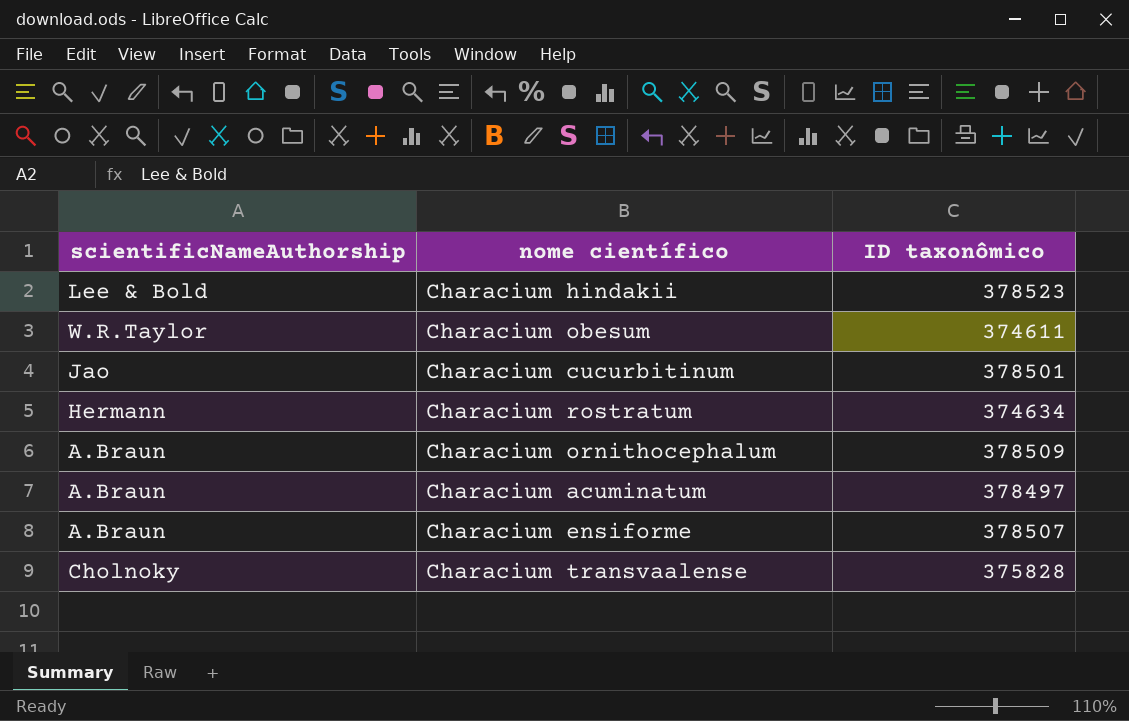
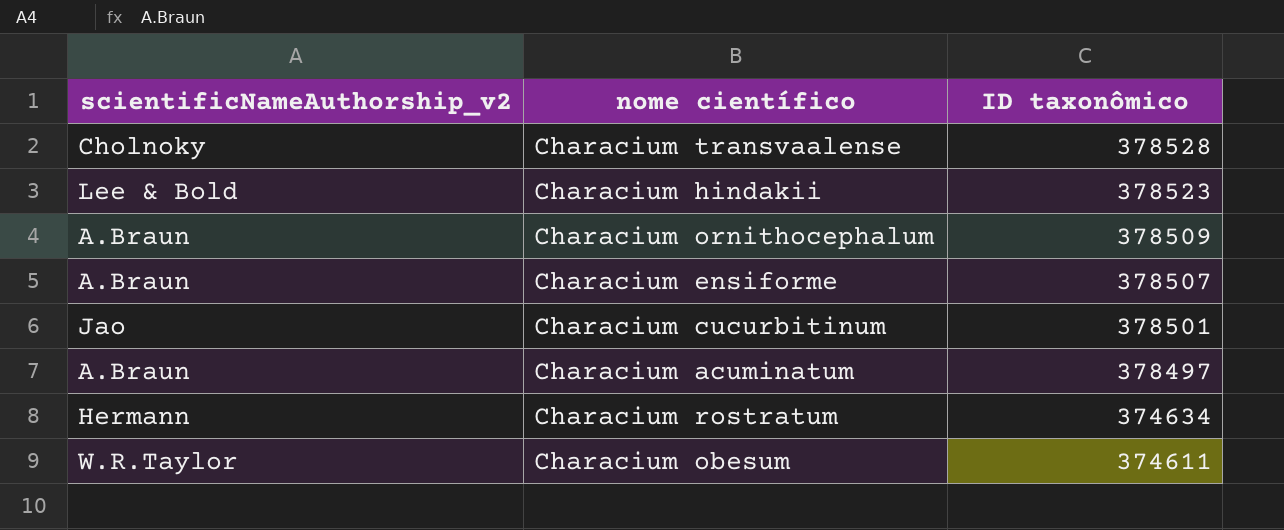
row order: none -> ID taxonômico descending
column name: scientificNameAuthorship -> scientificNameAuthorship_v2
Characium transvaalense | ID taxonômico: 375828 -> 378528

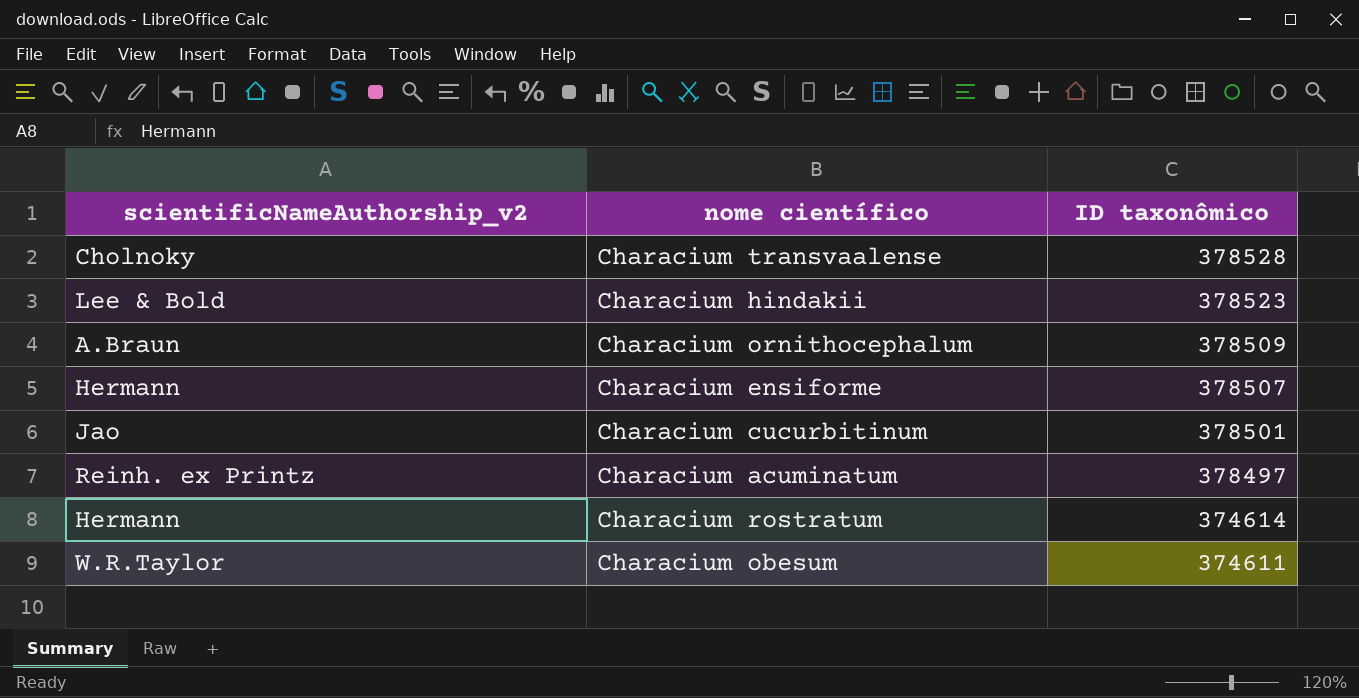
Characium ensiforme | scientificNameAuthorship_v2: A.Braun -> Hermann
Characium acuminatum | scientificNameAuthorship_v2: A.Braun -> Reinh. ex Printz
Characium rostratum | ID taxonômico: 374634 -> 374614

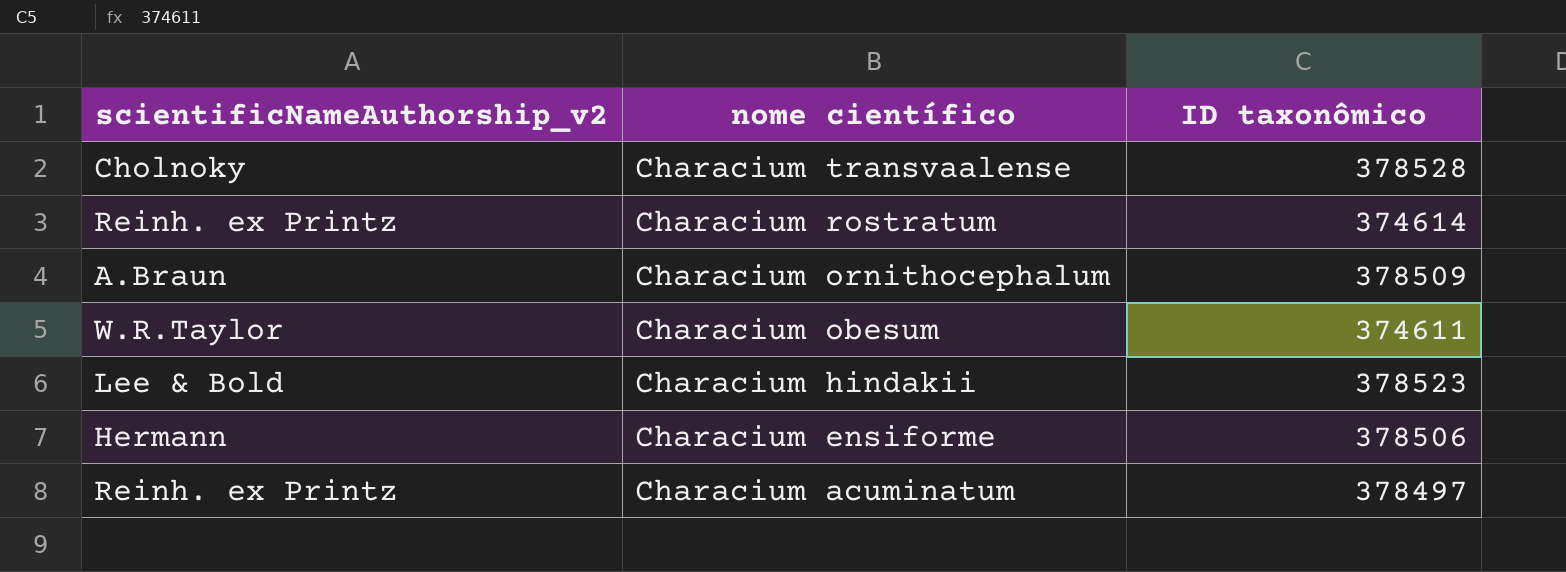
row order: ID taxonômico descending -> nome científico descending
row Characium cucurbitinum: Jao | 378501 -> none
Characium rostratum | scientificNameAuthorship_v2: Hermann -> Reinh. ex Printz
Characium ensiforme | ID taxonômico: 378507 -> 378506

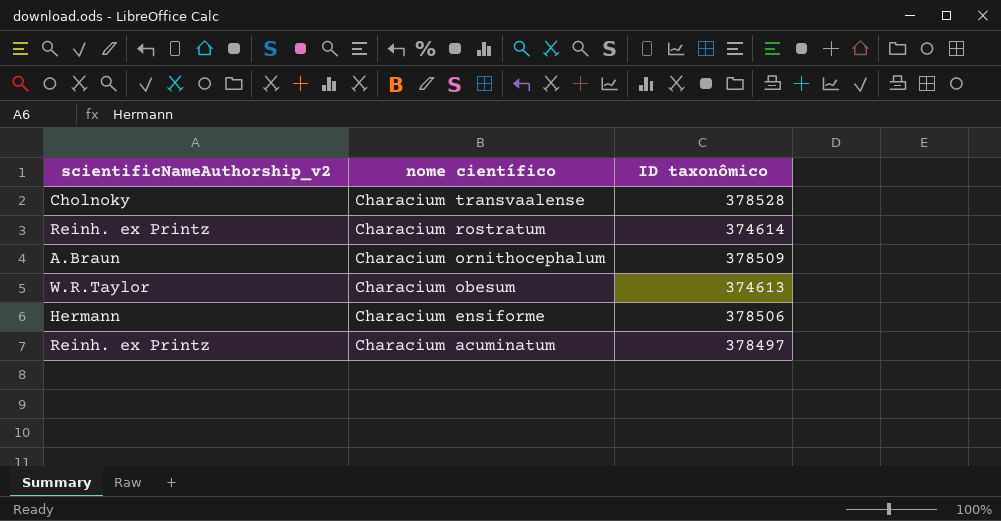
row Characium hindakii: Lee & Bold | 378523 -> none
Characium obesum | ID taxonômico: 374611 -> 374613

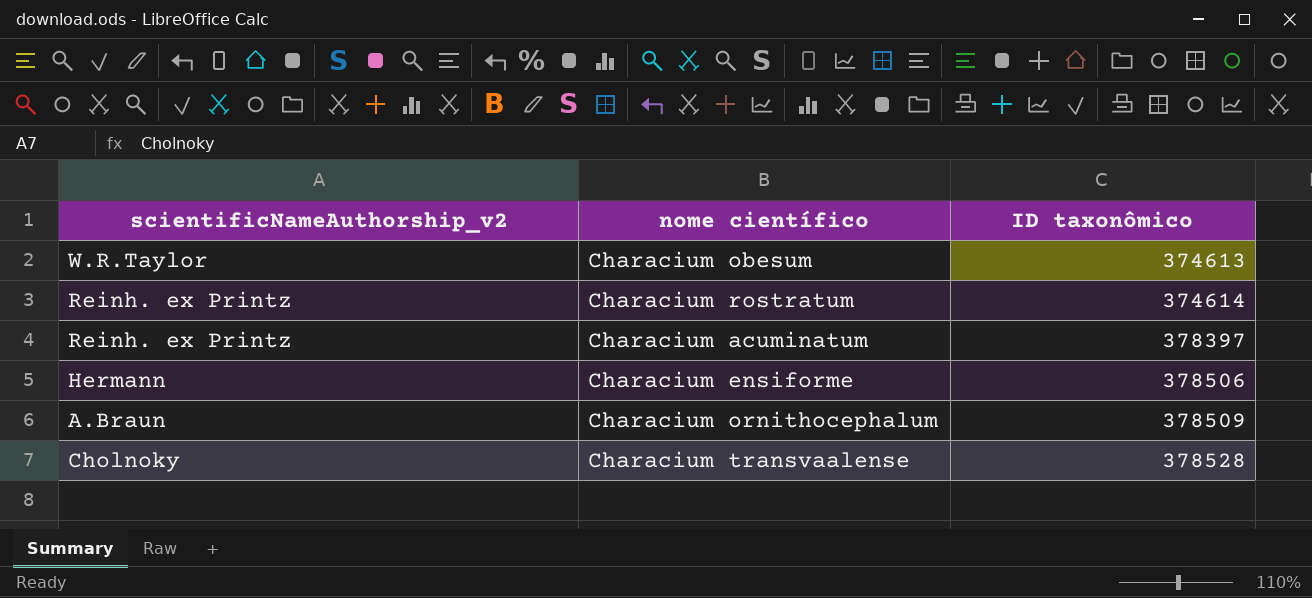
row order: nome científico descending -> ID taxonômico ascending
Characium acuminatum | ID taxonômico: 378497 -> 378397

